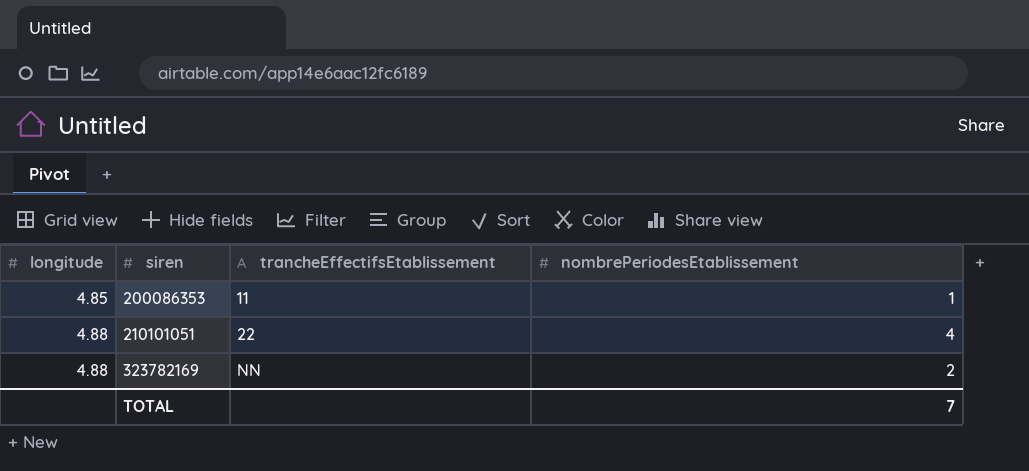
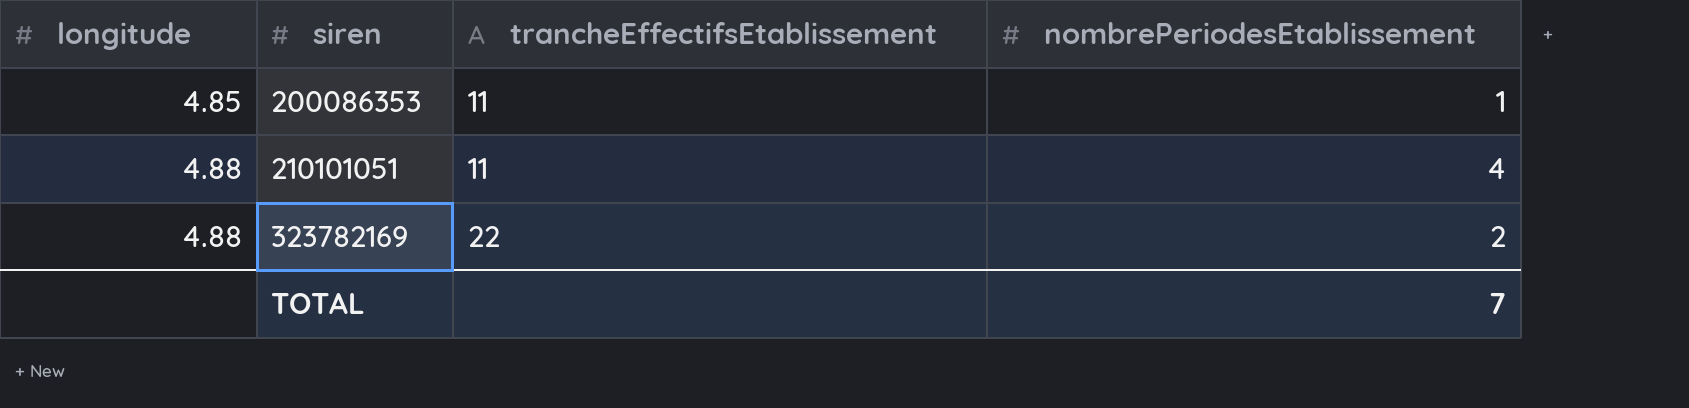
210101051 | trancheEffectifsEtablissement: 22 -> 11
323782169 | trancheEffectifsEtablissement: NN -> 22

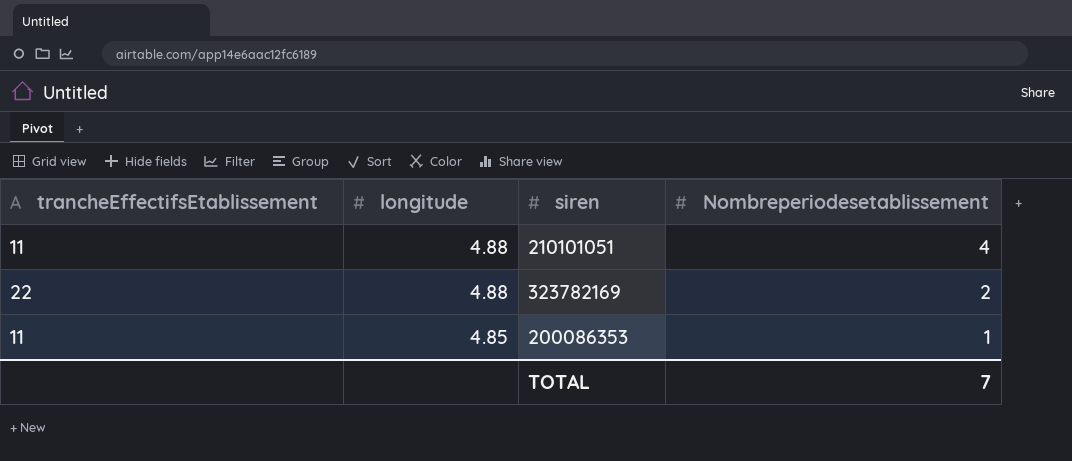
row order: longitude ascending -> longitude descending
column trancheEffectifsEtablissement | position: 3 -> 1
column name: nombrePeriodesEtablissement -> Nombreperiodesetablissement

